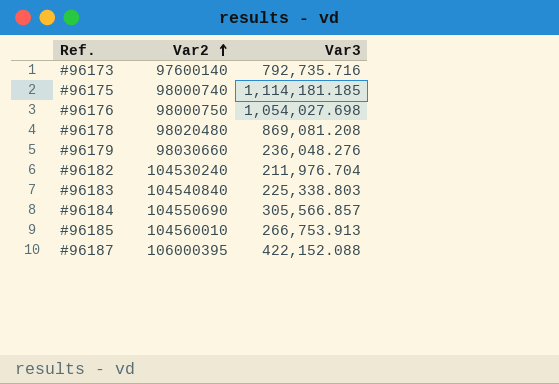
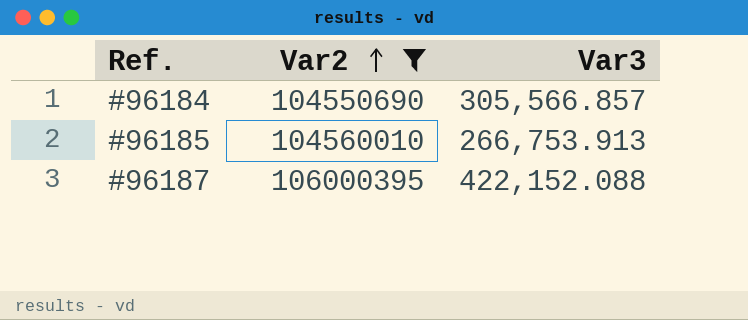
filter: none -> Var2 >= 104550690

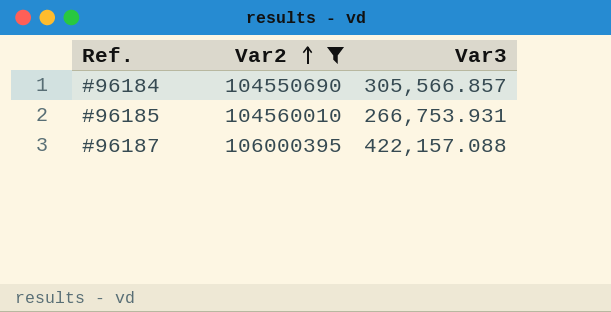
#96185 | Var3: 266,753.913 -> 266,753.931
#96187 | Var3: 422,152.088 -> 422,157.088

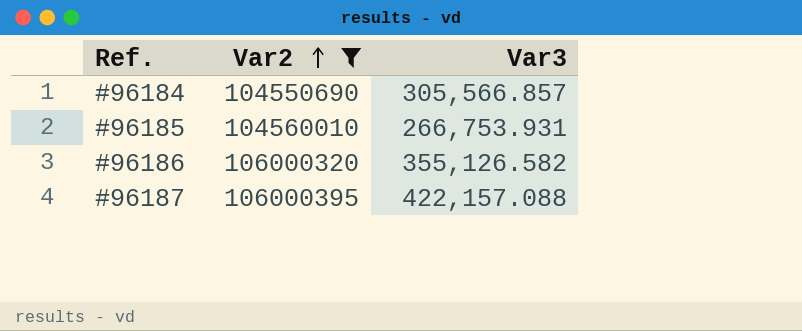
row #96186: none -> 106000320 | 355,126.582

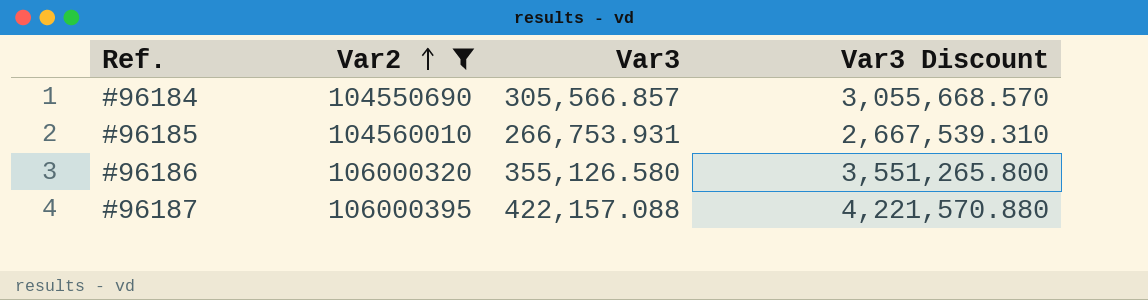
column Var3 Discount | formula: none -> [Var3] * 10
#96186 | Var3: 355,126.582 -> 355,126.580

